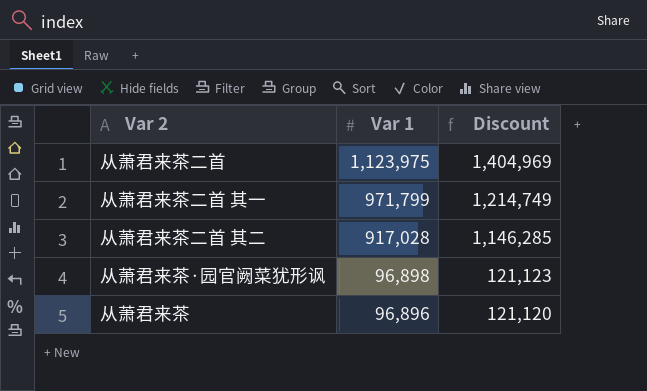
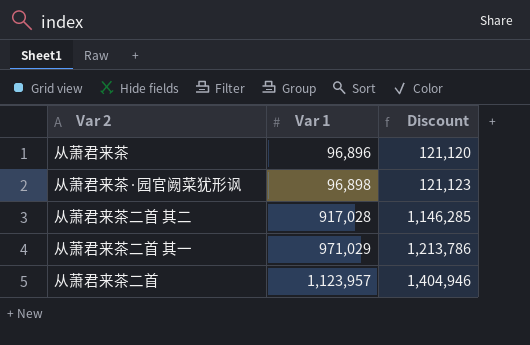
row order: Var 1 descending -> Var 1 ascending
从萧君来茶二首 其一 | Var 1: 971,799 -> 971,029
从萧君来茶二首 其一 | Discount: 1,214,749 -> 1,213,786
从萧君来茶二首 | Var 1: 1,123,975 -> 1,123,957
从萧君来茶二首 | Discount: 1,404,969 -> 1,404,946

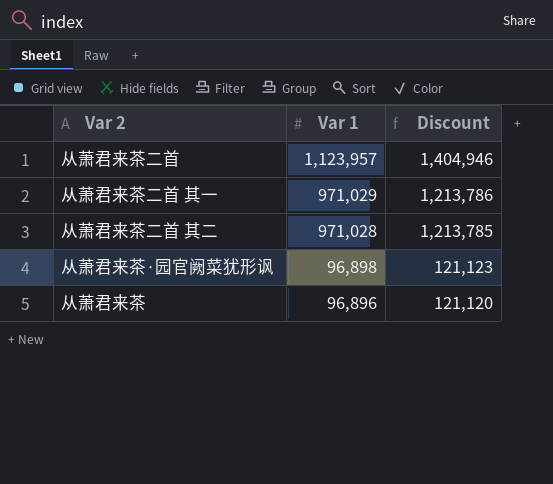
row order: Var 1 ascending -> Var 1 descending
从萧君来茶二首 其二 | Var 1: 917,028 -> 971,028
从萧君来茶二首 其二 | Discount: 1,146,285 -> 1,213,785

